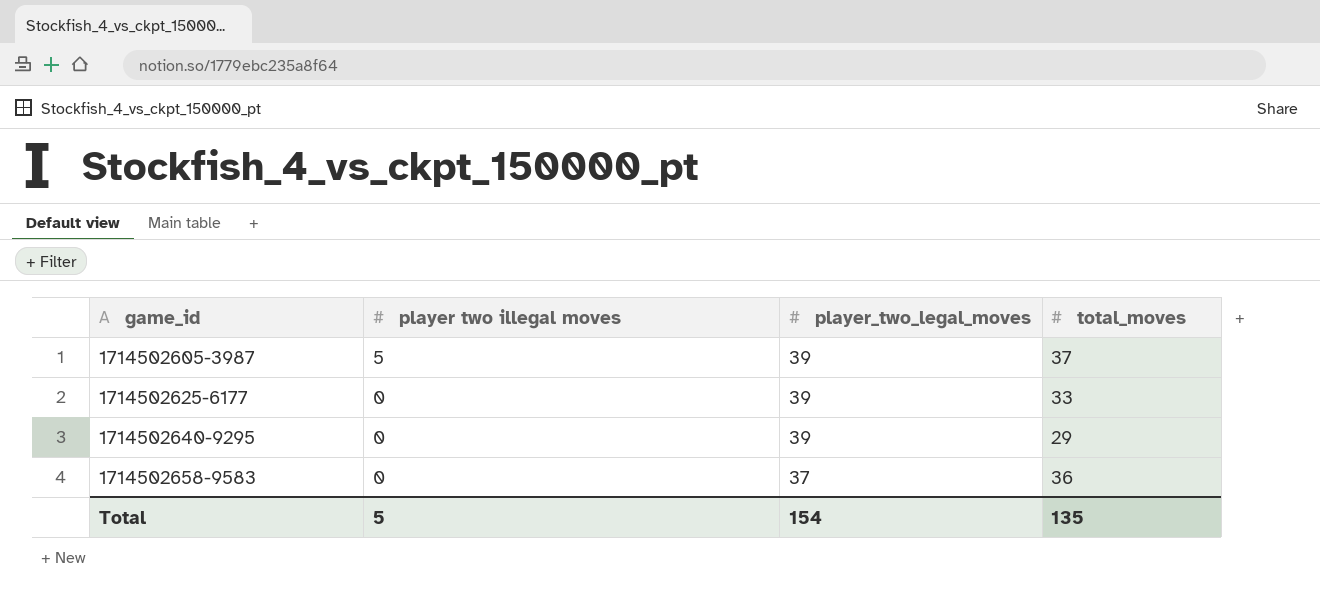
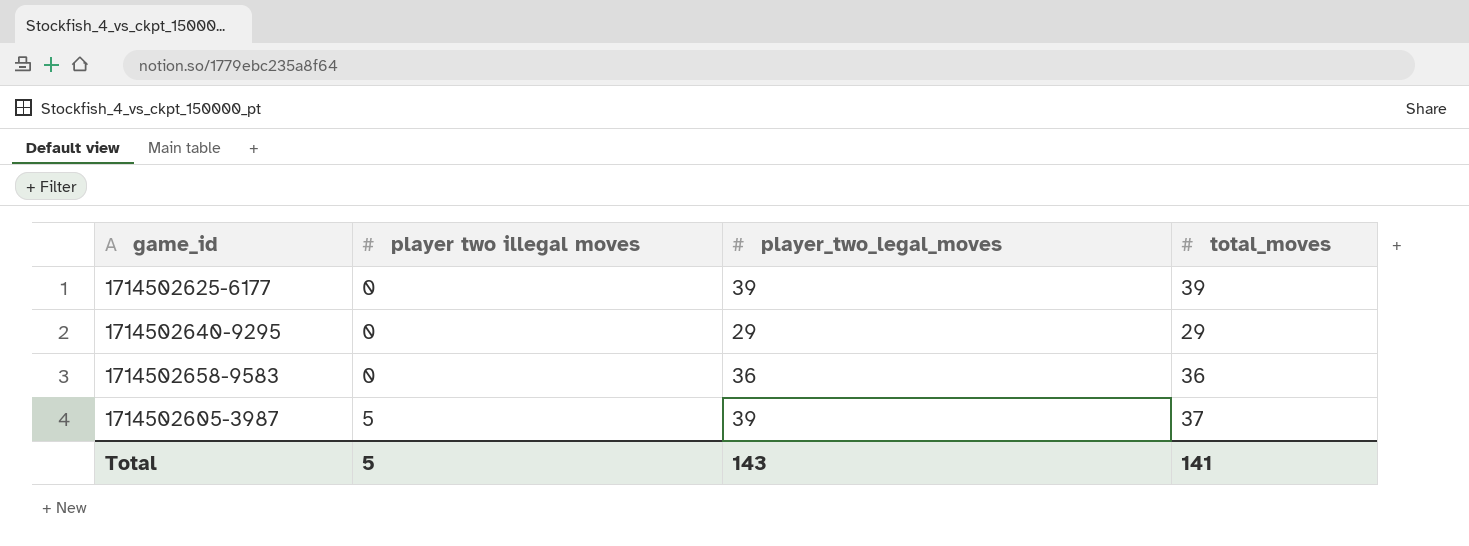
row order: game_id ascending -> player two illegal moves ascending
1714502625-6177 | total_moves: 33 -> 39
1714502640-9295 | player_two_legal_moves: 39 -> 29
1714502658-9583 | player_two_legal_moves: 37 -> 36
Total | player_two_legal_moves: 154 -> 143
Total | total_moves: 135 -> 141

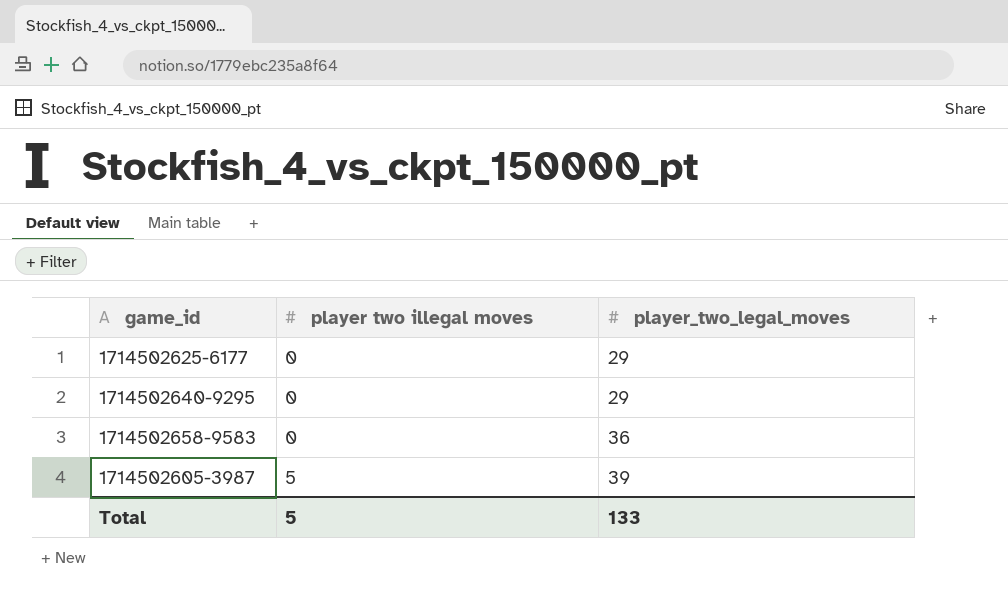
column total_moves | position: 4 -> none
1714502625-6177 | player_two_legal_moves: 39 -> 29
Total | player_two_legal_moves: 143 -> 133

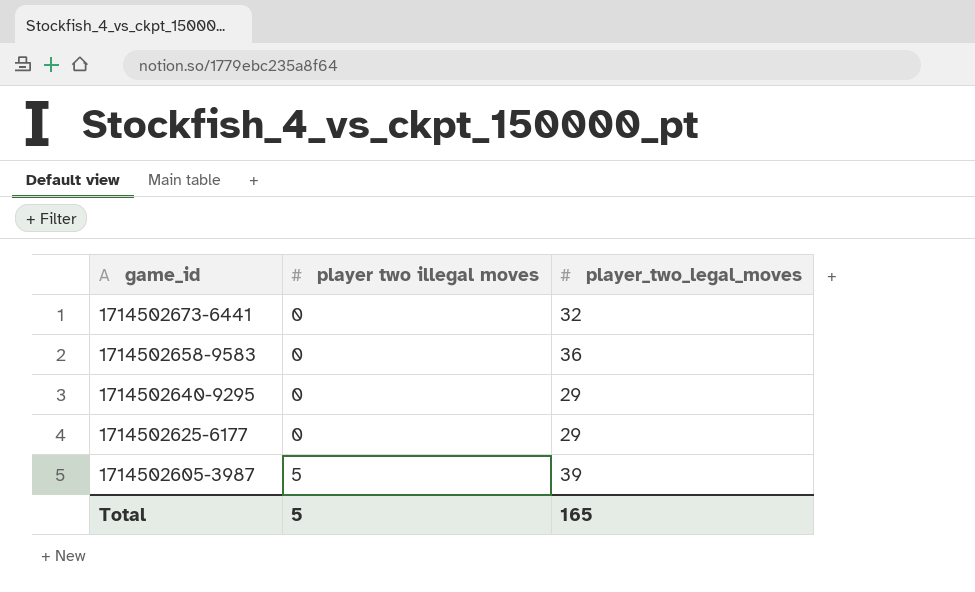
row order: player two illegal moves ascending -> game_id descending
row 1714502673-6441: none -> 0 | 32
Total | player_two_legal_moves: 133 -> 165

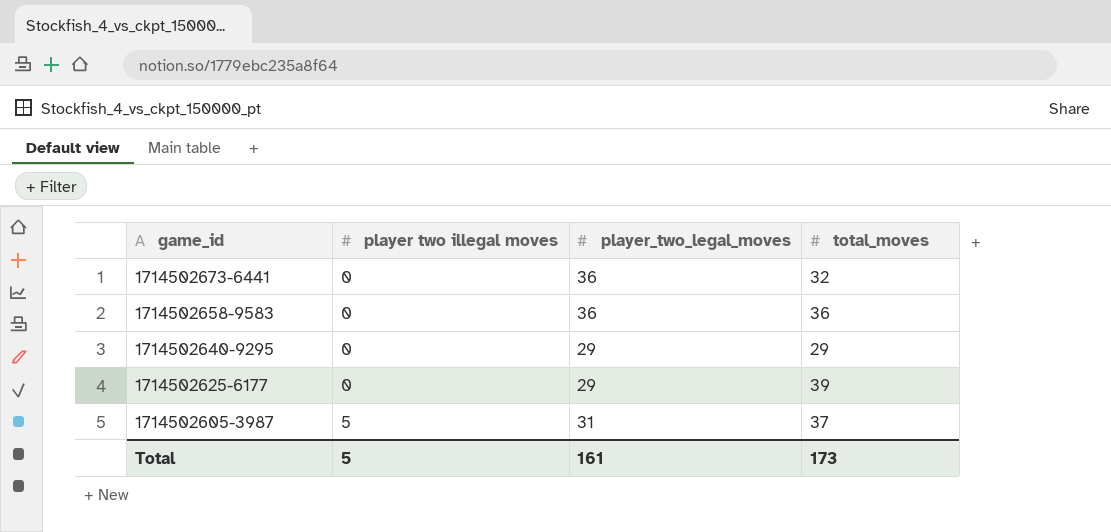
column total_moves | position: none -> 4
1714502673-6441 | player_two_legal_moves: 32 -> 36
1714502605-3987 | player_two_legal_moves: 39 -> 31
Total | player_two_legal_moves: 165 -> 161

